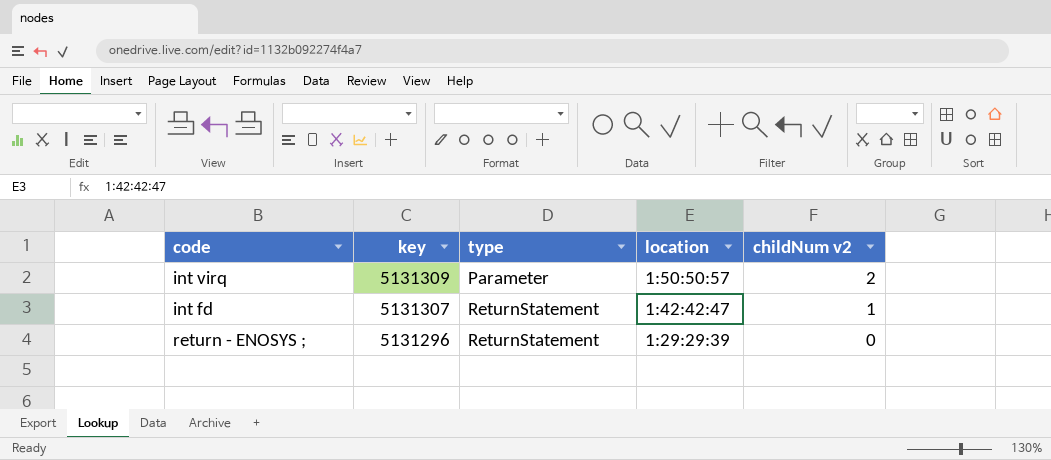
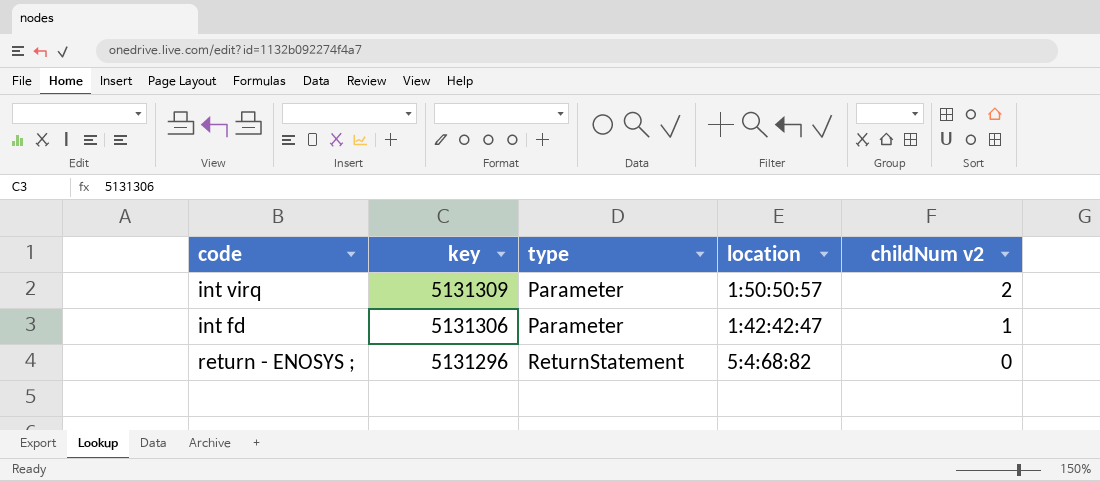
int fd | key: 5131307 -> 5131306
int fd | type: ReturnStatement -> Parameter
return - ENOSYS ; | location: 1:29:29:39 -> 5:4:68:82

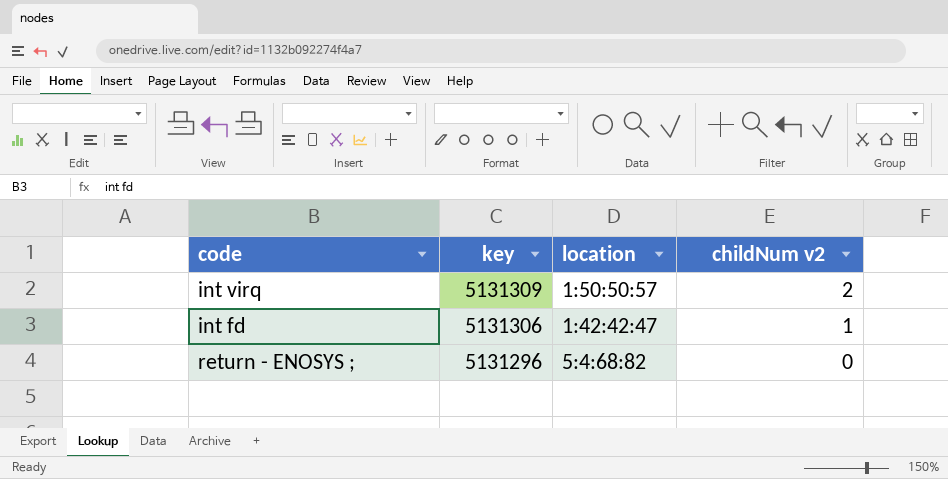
column type | position: 3 -> none

